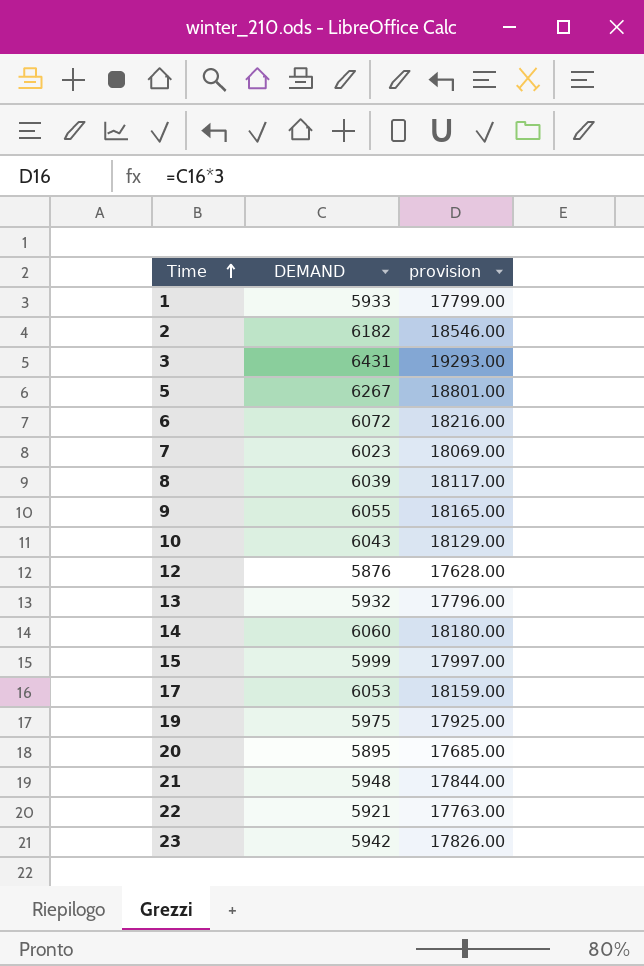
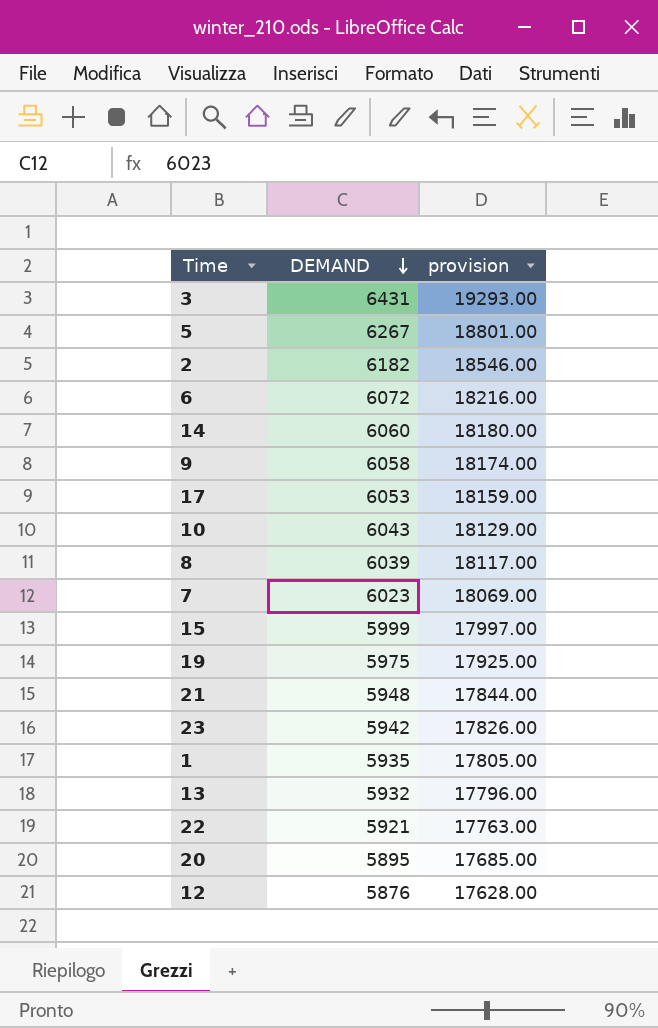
row order: Time ascending -> DEMAND descending
9 | DEMAND: 6055 -> 6058
9 | provision: 18165.00 -> 18174.00
1 | DEMAND: 5933 -> 5935
1 | provision: 17799.00 -> 17805.00

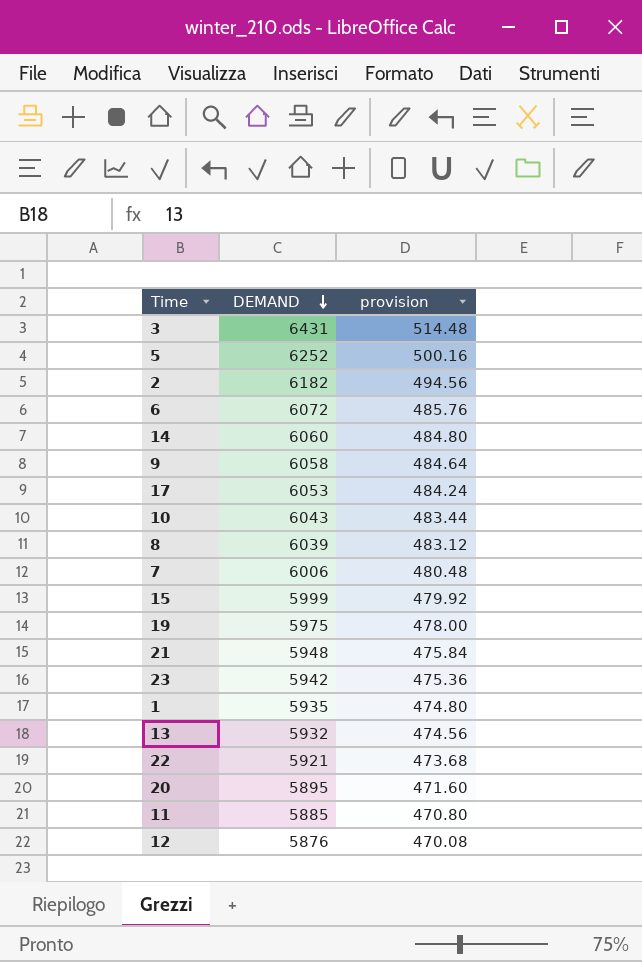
column provision | formula: [DEMAND] * 3 -> [DEMAND] * 0.08
5 | DEMAND: 6267 -> 6252
7 | DEMAND: 6023 -> 6006
row 11: none -> 5885 | 470.80

